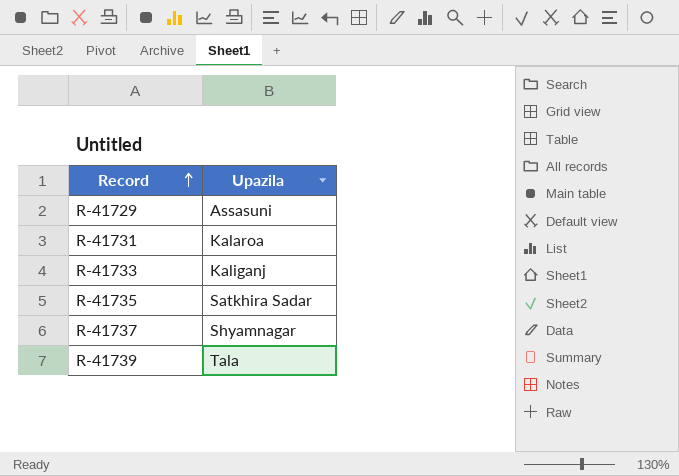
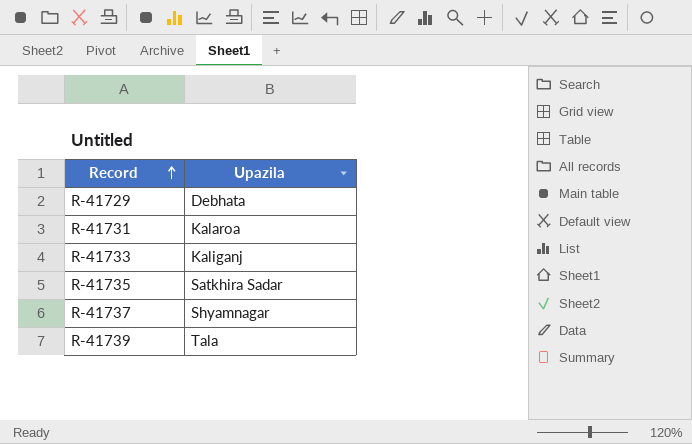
R-41729 | Upazila: Assasuni -> Debhata

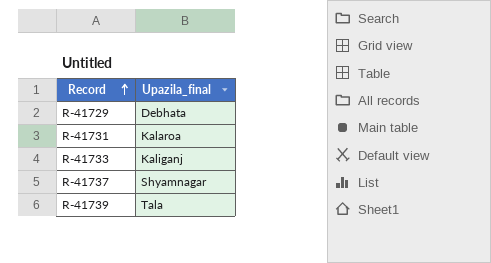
column name: Upazila -> Upazila_final
row R-41735: Satkhira Sadar -> none

